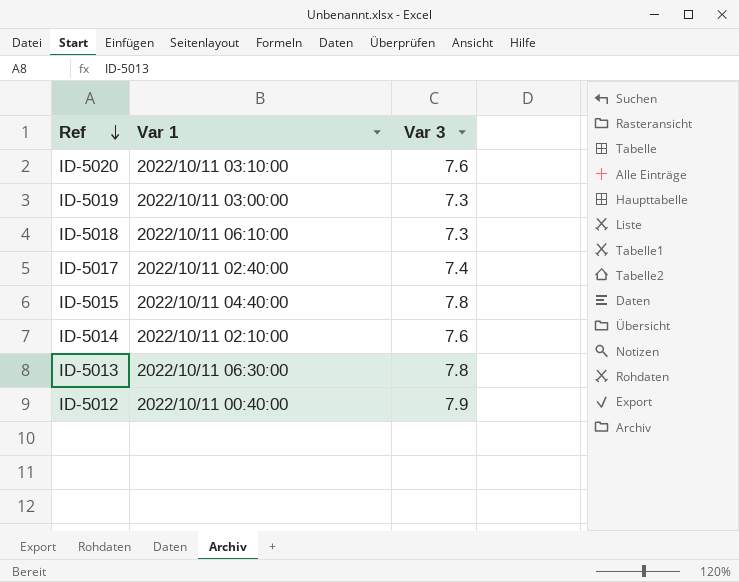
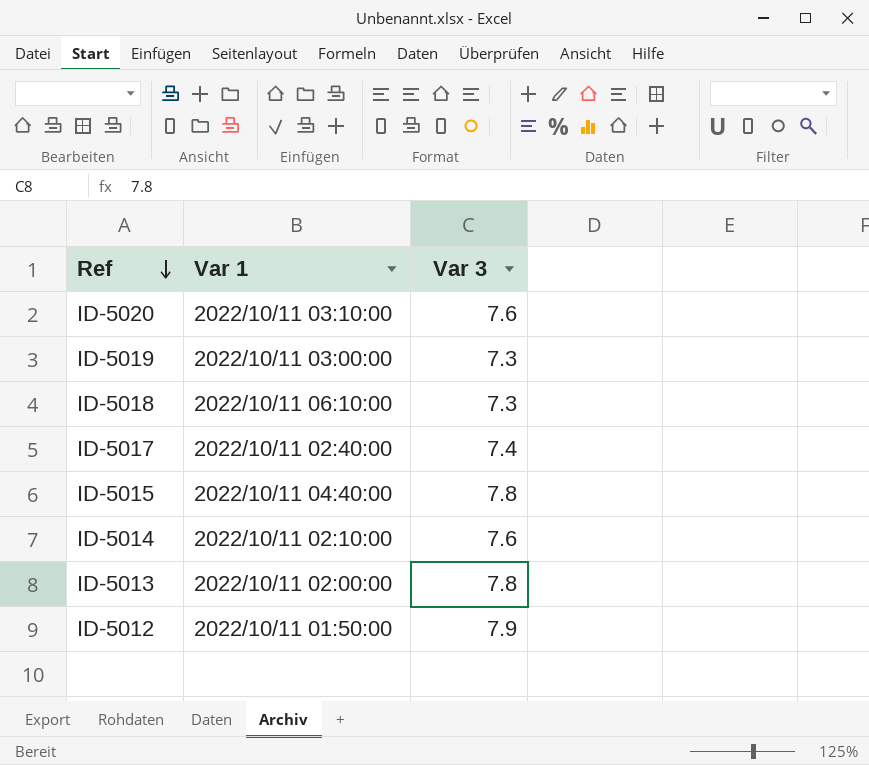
ID-5013 | Var 1: 2022/10/11 06:30:00 -> 2022/10/11 02:00:00
ID-5012 | Var 1: 2022/10/11 00:40:00 -> 2022/10/11 01:50:00

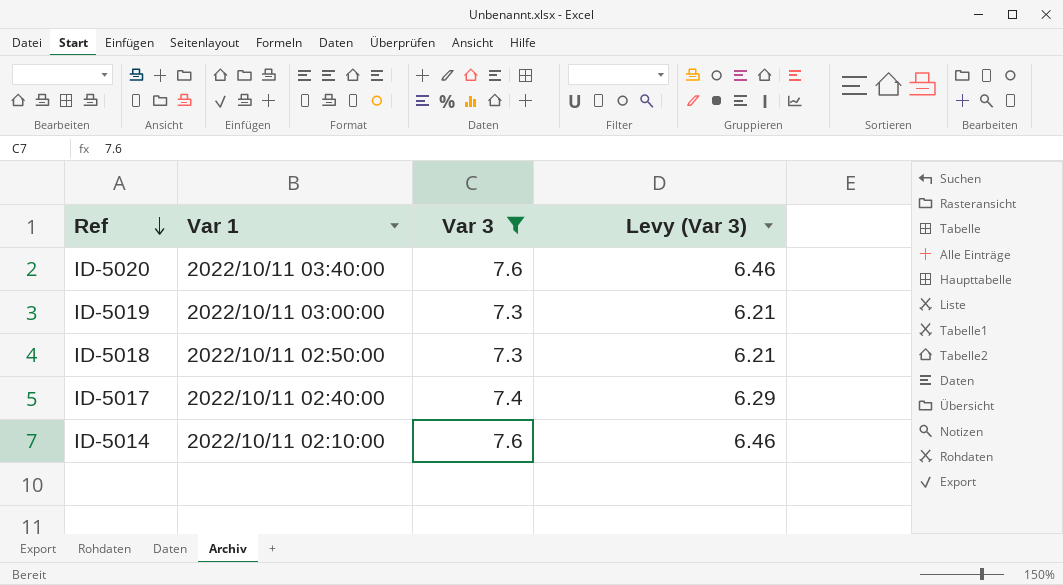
filter: none -> Var 3 <= 7.6
column Levy (Var 3) | formula: none -> [Var 3] * 0.85
ID-5020 | Var 1: 2022/10/11 03:10:00 -> 2022/10/11 03:40:00
ID-5018 | Var 1: 2022/10/11 06:10:00 -> 2022/10/11 02:50:00

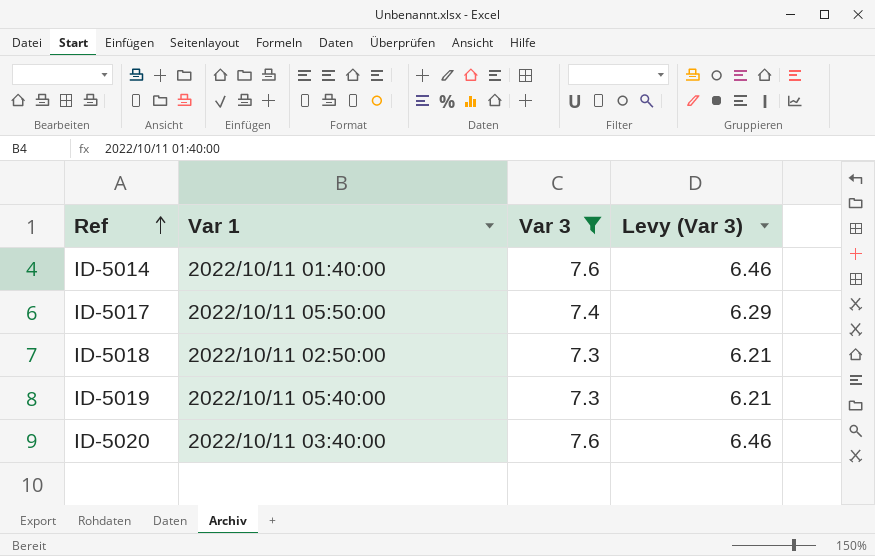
row order: Ref descending -> Ref ascending
ID-5014 | Var 1: 2022/10/11 02:10:00 -> 2022/10/11 01:40:00
ID-5017 | Var 1: 2022/10/11 02:40:00 -> 2022/10/11 05:50:00
ID-5019 | Var 1: 2022/10/11 03:00:00 -> 2022/10/11 05:40:00

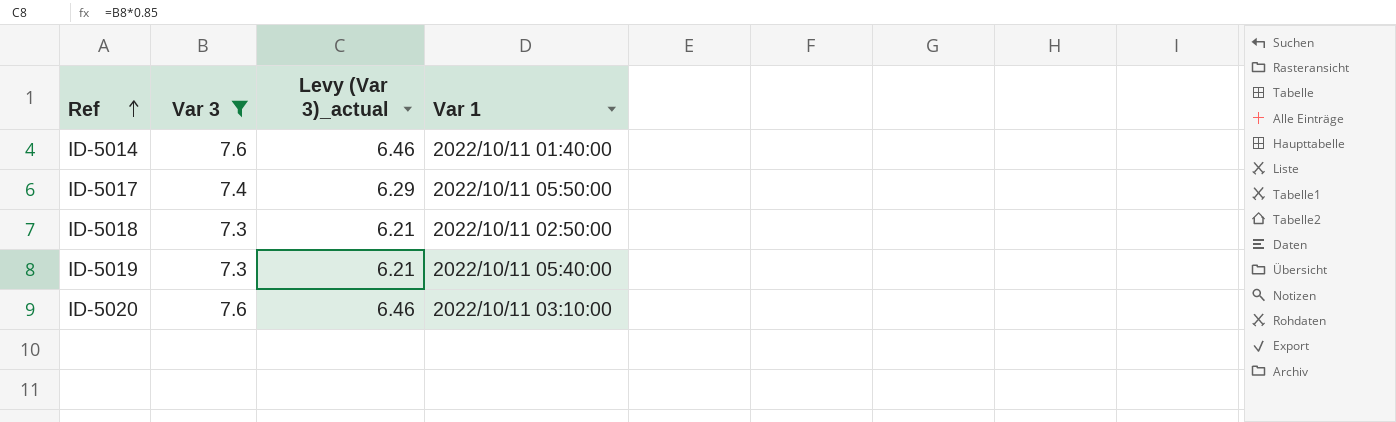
column name: Levy (Var 3) -> Levy (Var 3)_actual
column Var 1 | position: 2 -> 4
ID-5020 | Var 1: 2022/10/11 03:40:00 -> 2022/10/11 03:10:00

